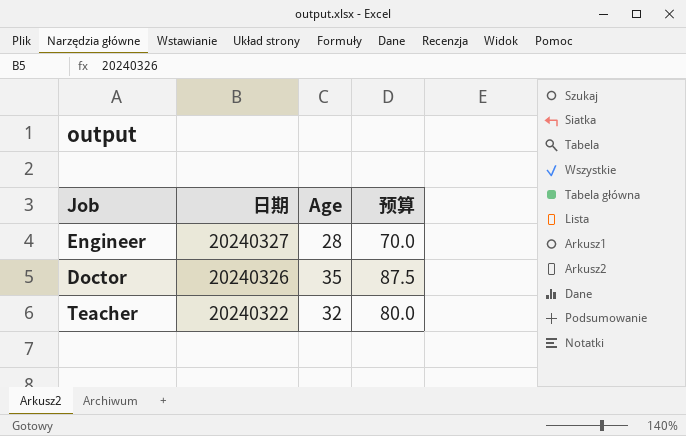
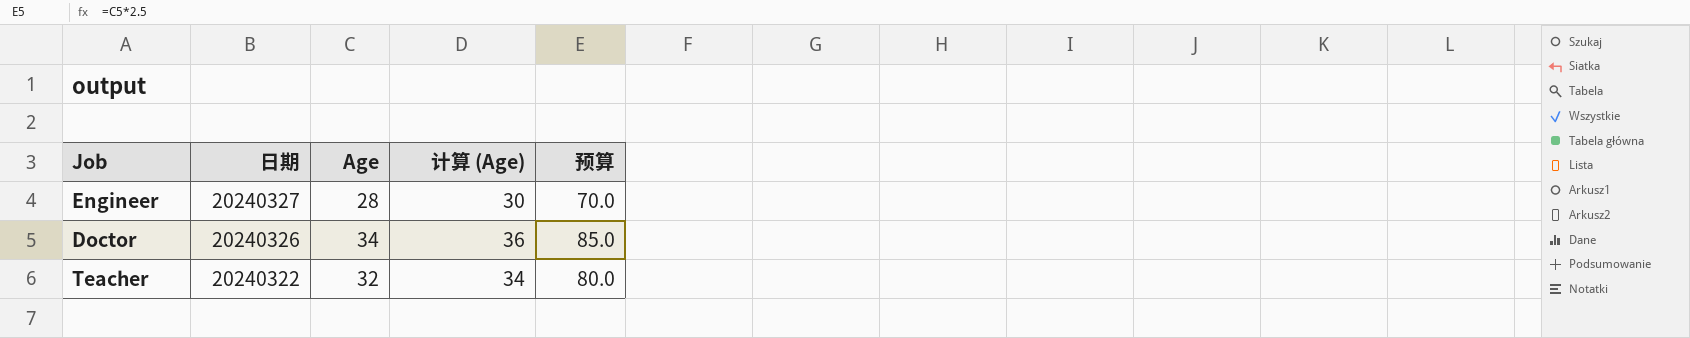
column 计算 (Age) | formula: none -> [Age] + 2
Doctor | Age: 35 -> 34
Doctor | 预算: 87.5 -> 85.0

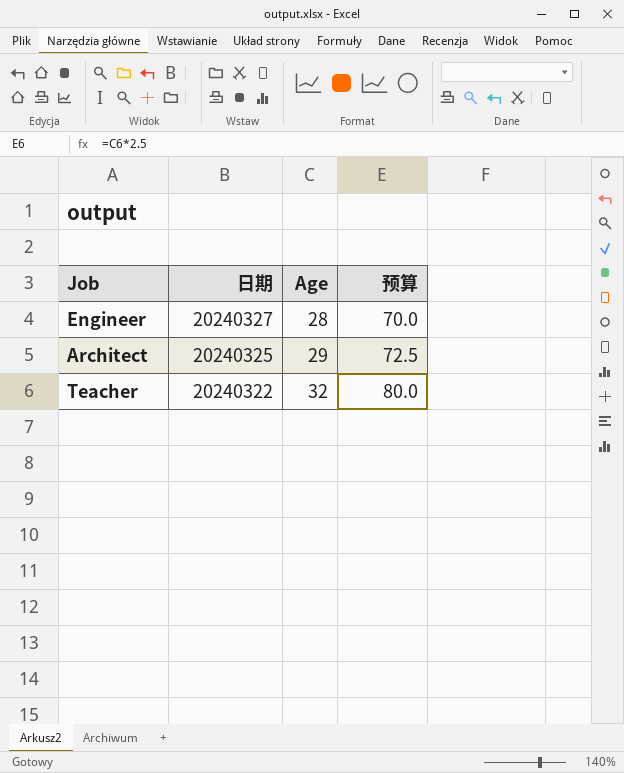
column 计算 (Age) | formula: [Age] + 2 -> none
row Doctor: 20240326 | 34 | 36 | 85.0 -> none
row Architect: none -> 20240325 | 29 | 72.5

